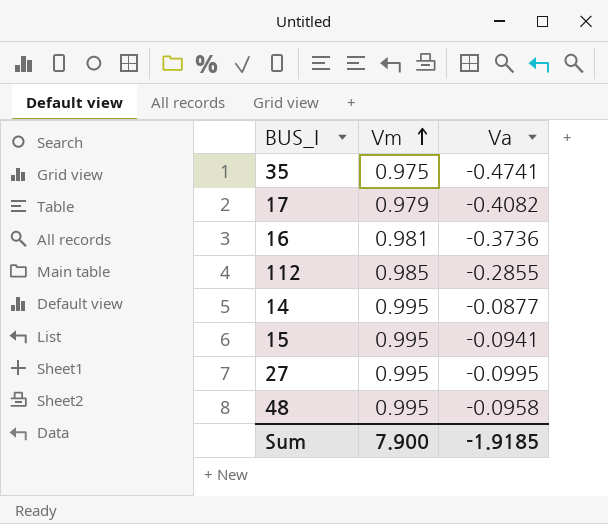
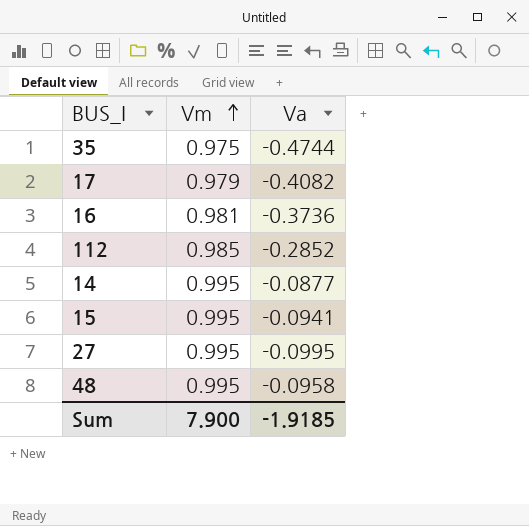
35 | Va: -0.4741 -> -0.4744
112 | Va: -0.2855 -> -0.2852

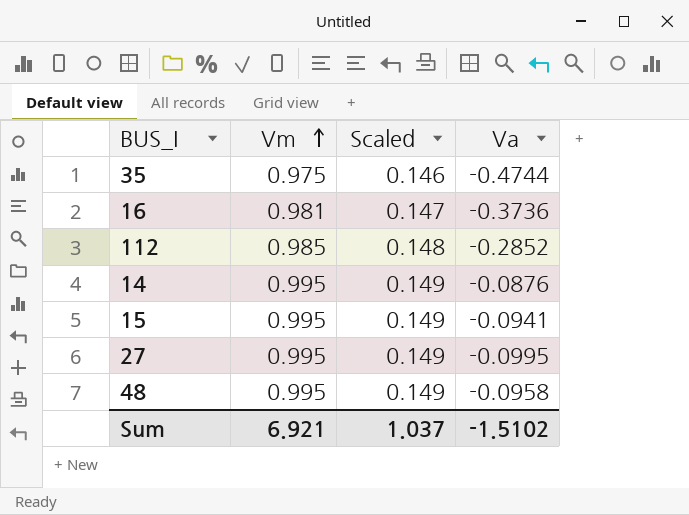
column Scaled | formula: none -> [Vm] * 0.15
row 17: 0.979 | -0.4082 -> none
14 | Va: -0.0877 -> -0.0876
Sum | Vm: 7.900 -> 6.921
Sum | Va: -1.9185 -> -1.5102

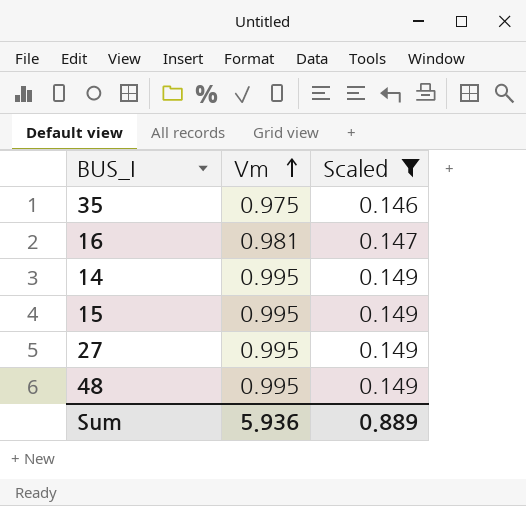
filter: none -> Scaled != 0.148
column Va | position: 4 -> none
Sum | Vm: 6.921 -> 5.936
Sum | Scaled: 1.037 -> 0.889

